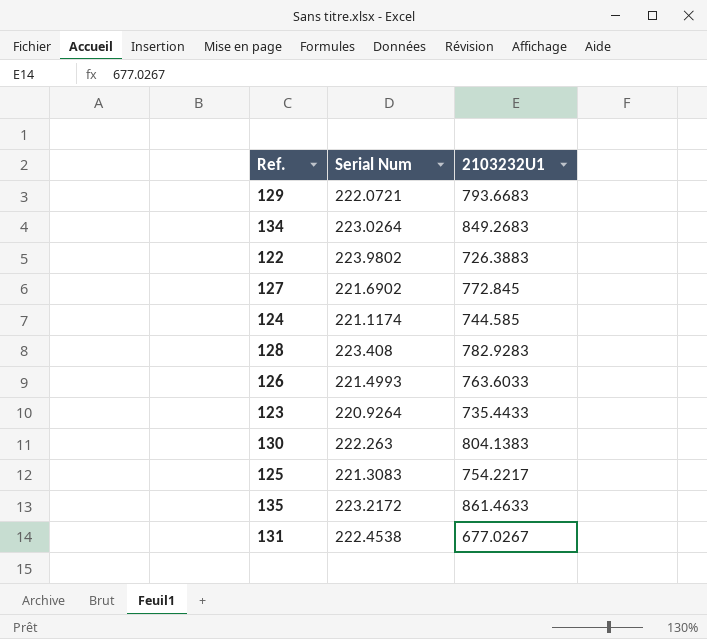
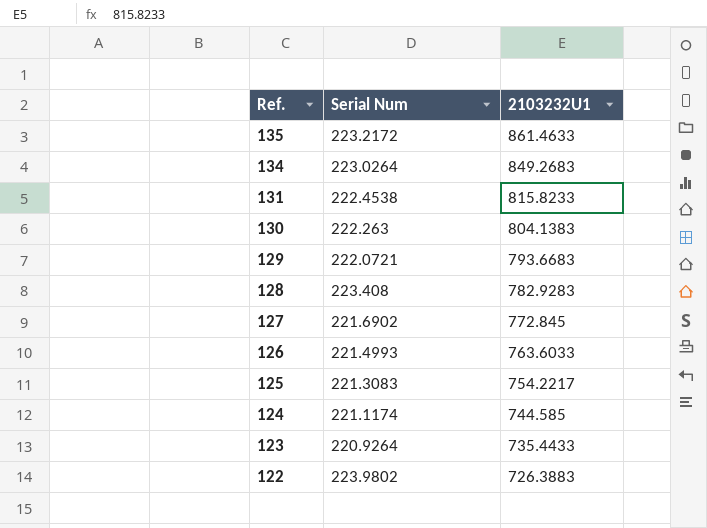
row order: none -> Ref. descending
131 | 2103232U1: 677.0267 -> 815.8233

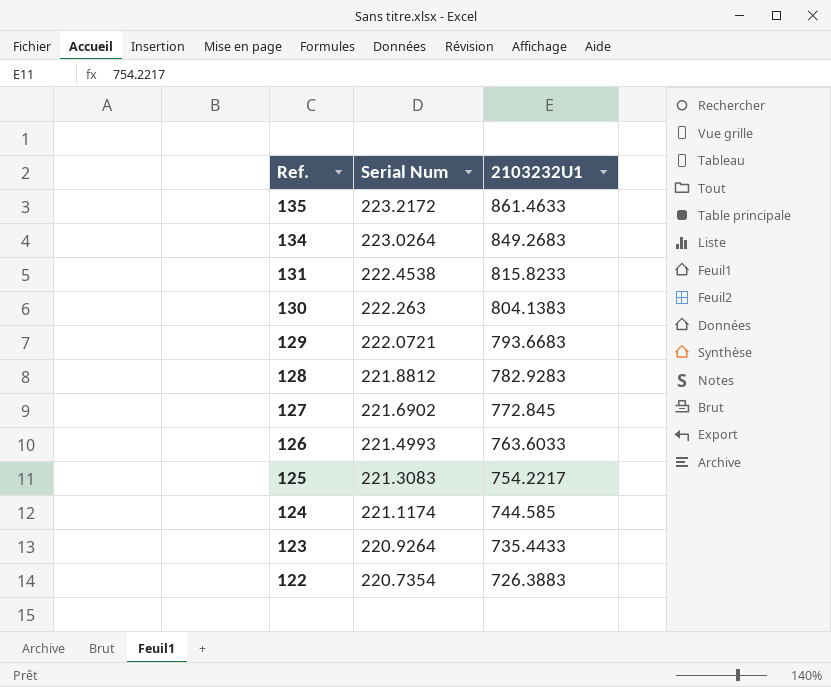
128 | Serial Num: 223.408 -> 221.8812
122 | Serial Num: 223.9802 -> 220.7354

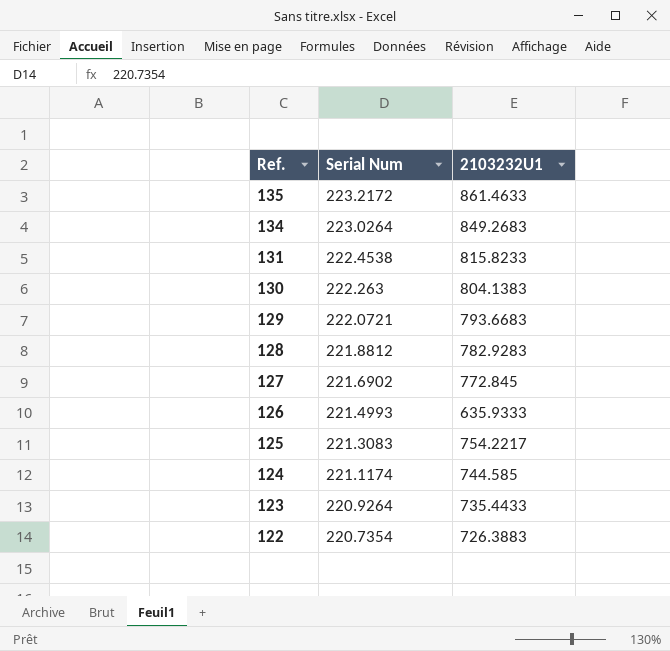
126 | 2103232U1: 763.6033 -> 635.9333

